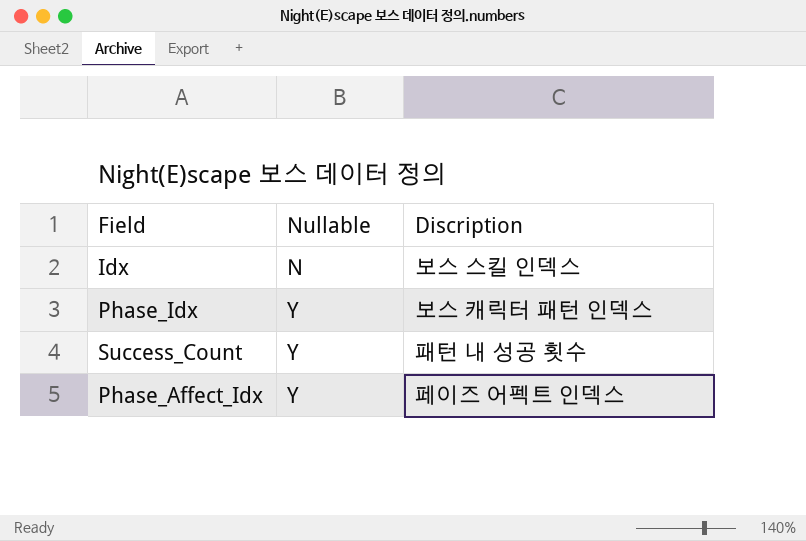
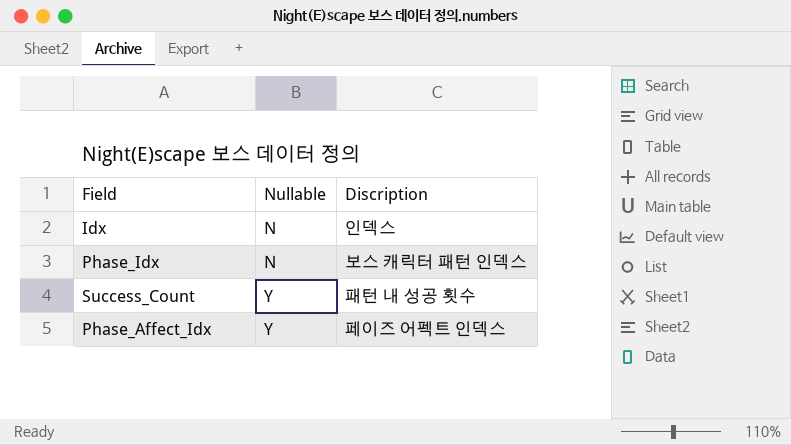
Idx | Discription: 보스 스킬 인덱스 -> 인덱스
Phase_Idx | Nullable: Y -> N

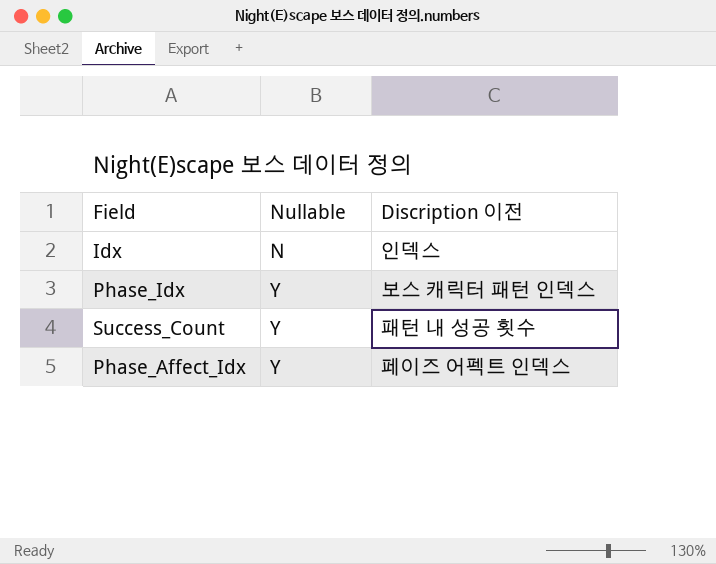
column name: Discription -> Discription 이전
Phase_Idx | Nullable: N -> Y

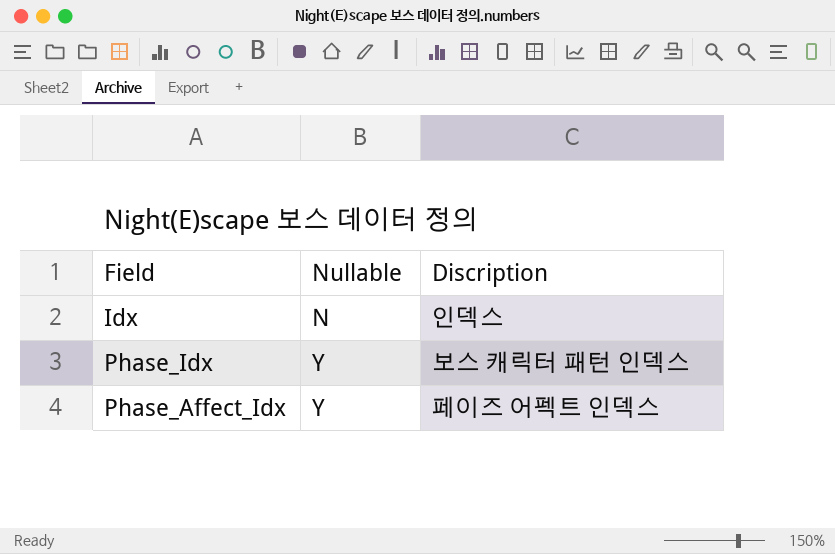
column name: Discription 이전 -> Discription
row Success_Count: Y | 패턴 내 성공 횟수 -> none

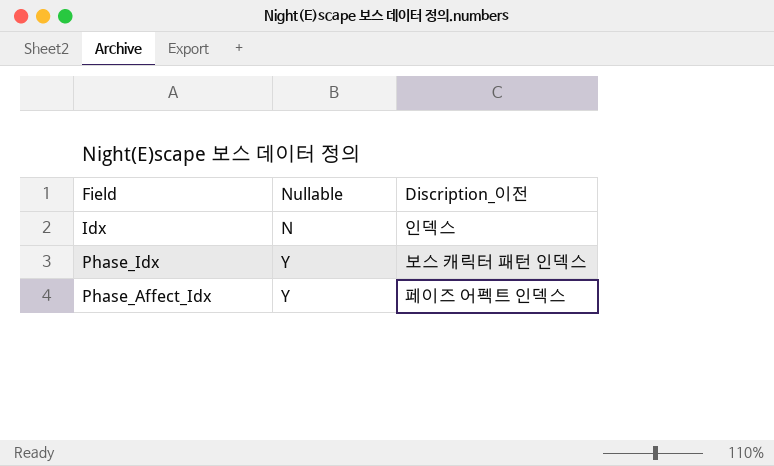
column name: Discription -> Discription_이전

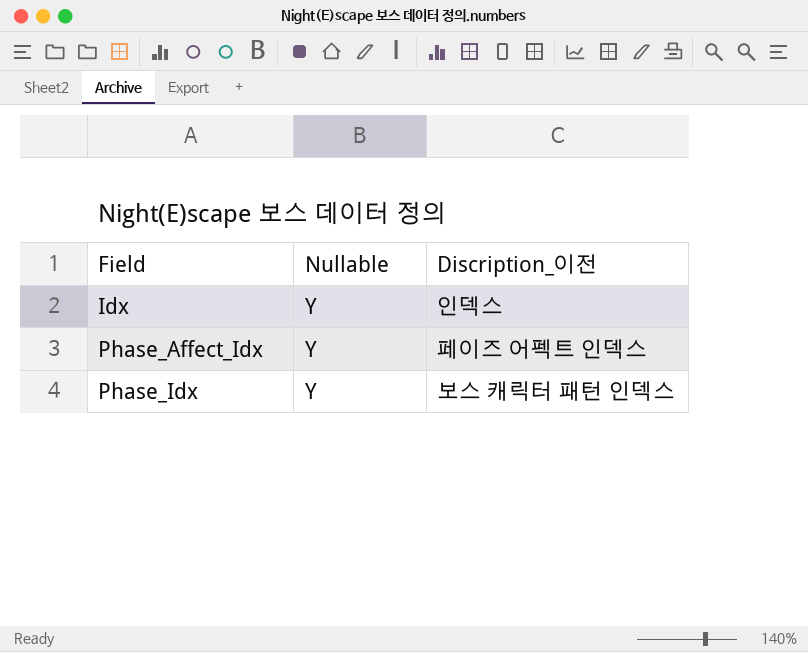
row order: Nullable ascending -> Field ascending
Idx | Nullable: N -> Y

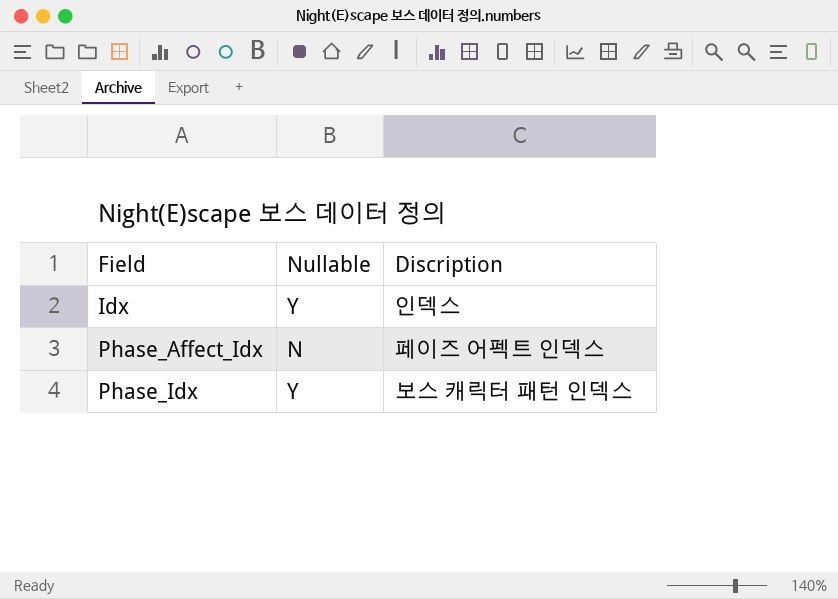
column name: Discription_이전 -> Discription
Phase_Affect_Idx | Nullable: Y -> N

